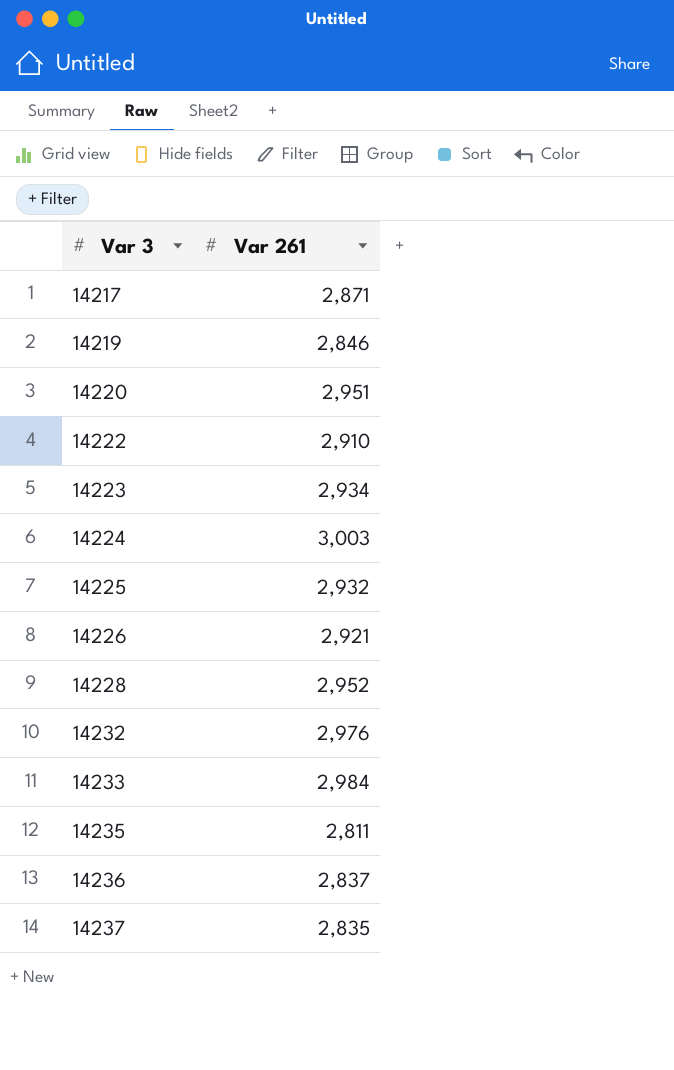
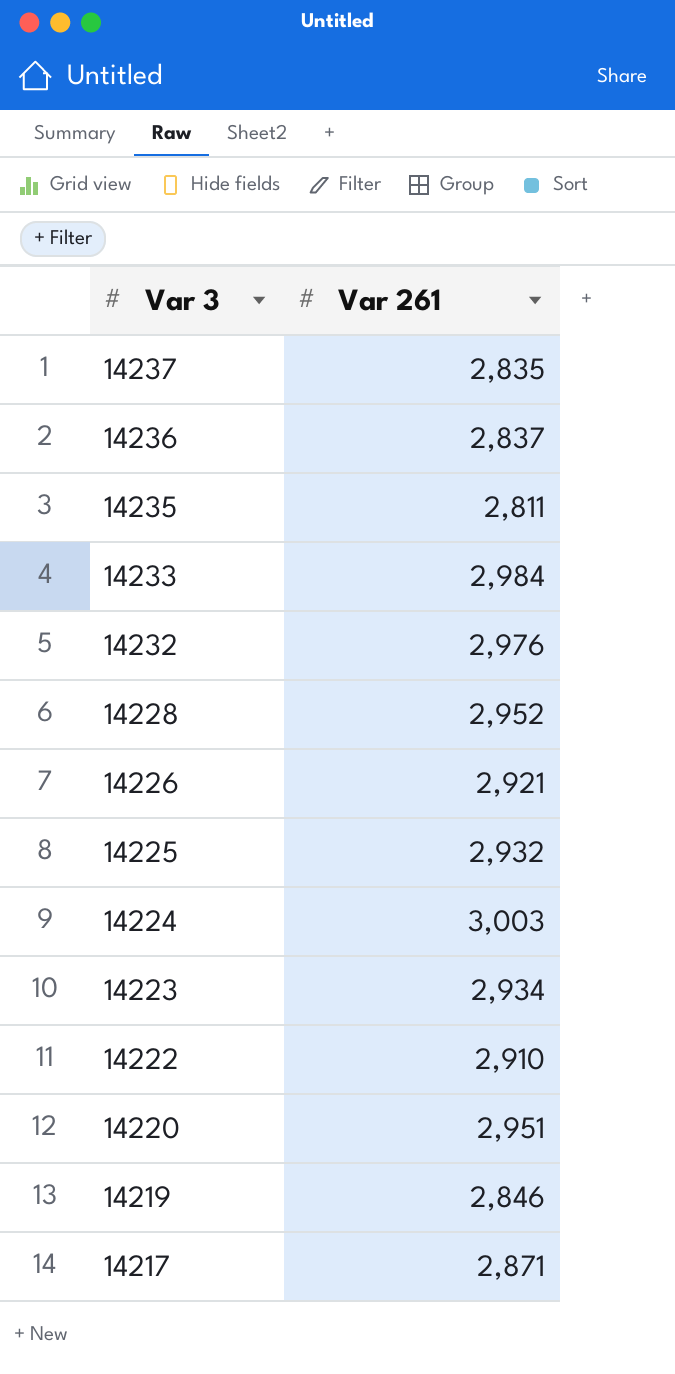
row order: Var 3 ascending -> Var 3 descending

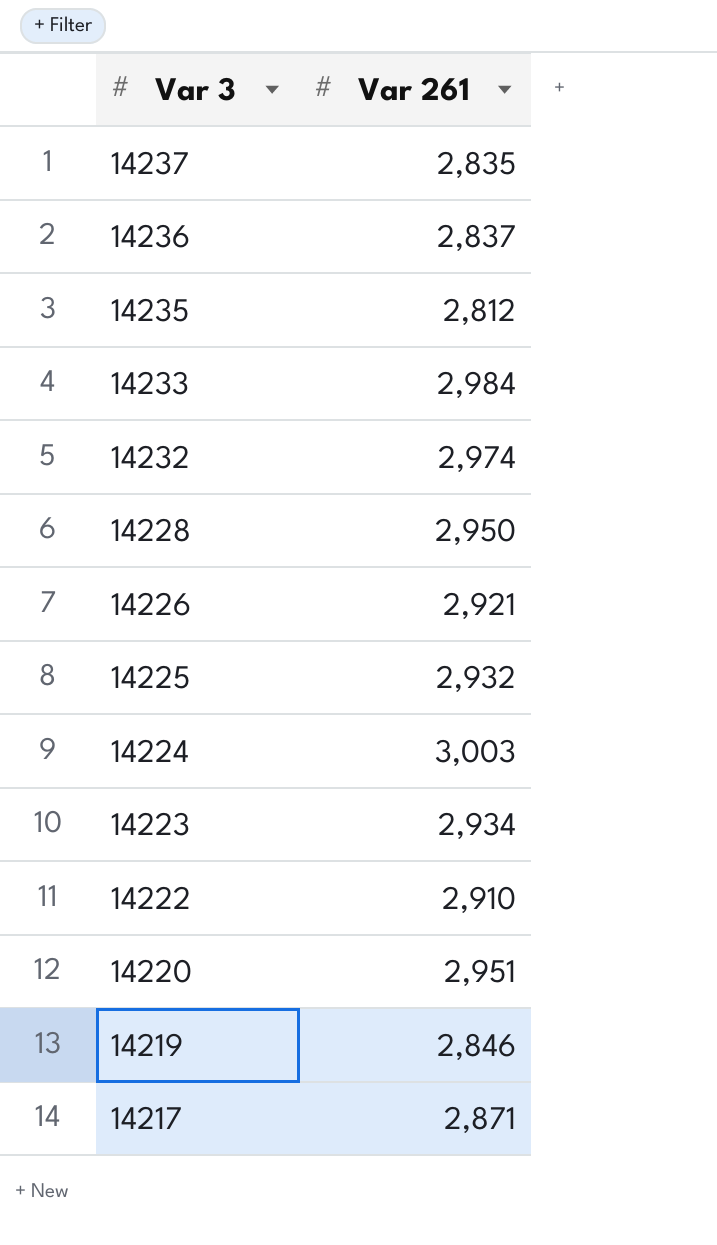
14235 | Var 261: 2,811 -> 2,812
14232 | Var 261: 2,976 -> 2,974
14228 | Var 261: 2,952 -> 2,950

